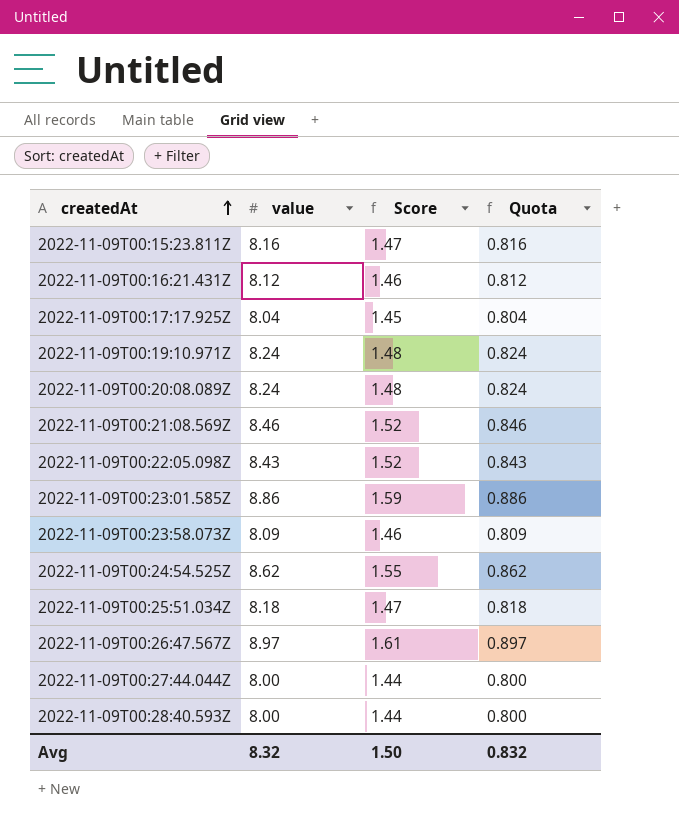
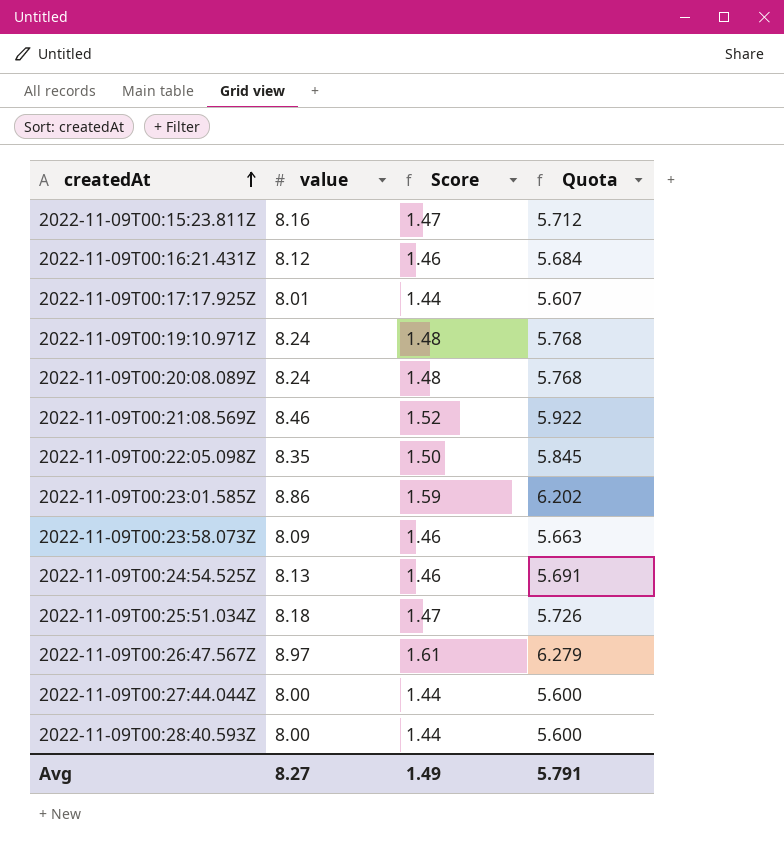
column Quota | formula: [value] * 0.1 -> [value] * 0.7
2022-11-09T00:17:17.925Z | value: 8.04 -> 8.01
2022-11-09T00:17:17.925Z | Score: 1.45 -> 1.44
2022-11-09T00:22:05.098Z | value: 8.43 -> 8.35
2022-11-09T00:22:05.098Z | Score: 1.52 -> 1.50
2022-11-09T00:24:54.525Z | value: 8.62 -> 8.13
2022-11-09T00:24:54.525Z | Score: 1.55 -> 1.46
Avg | value: 8.32 -> 8.27
Avg | Score: 1.50 -> 1.49
Avg | Quota: 0.832 -> 5.791

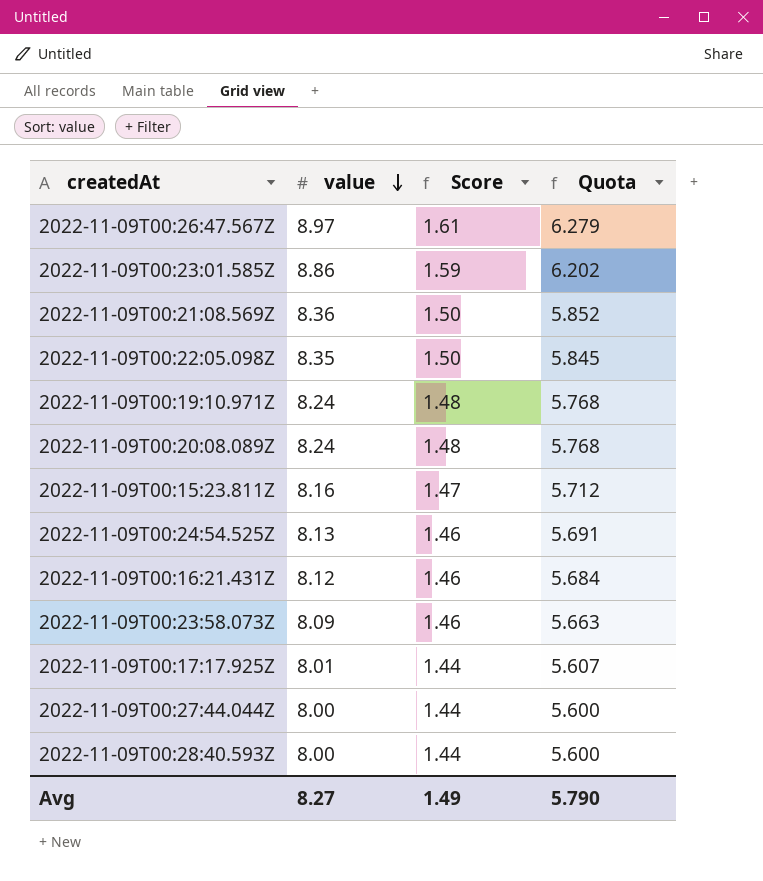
row order: createdAt ascending -> value descending
row 2022-11-09T00:25:51.034Z: 8.18 | 1.47 | 5.726 -> none
2022-11-09T00:21:08.569Z | value: 8.46 -> 8.36
2022-11-09T00:21:08.569Z | Score: 1.52 -> 1.50
2022-11-09T00:21:08.569Z | Quota: 5.922 -> 5.852
Avg | Quota: 5.791 -> 5.790

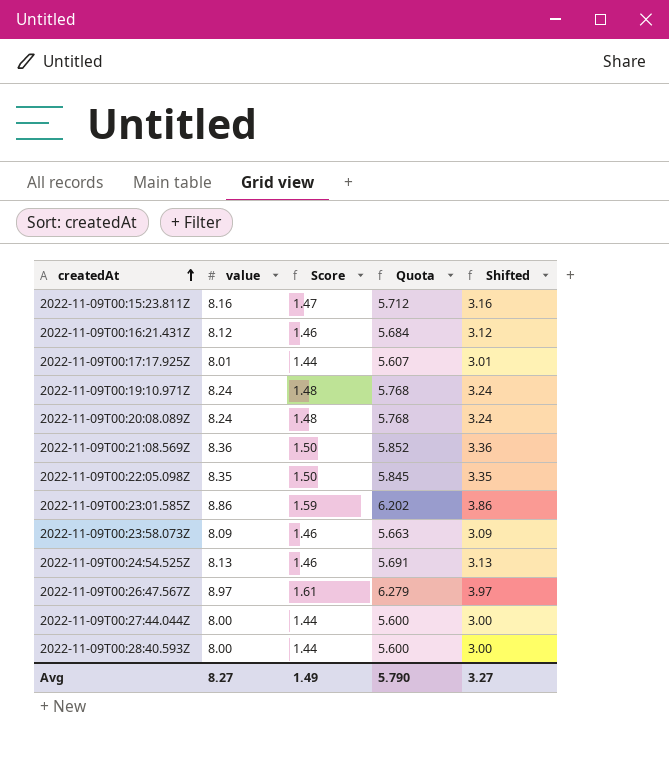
row order: value descending -> createdAt ascending
column Shifted | formula: none -> [value] - 5

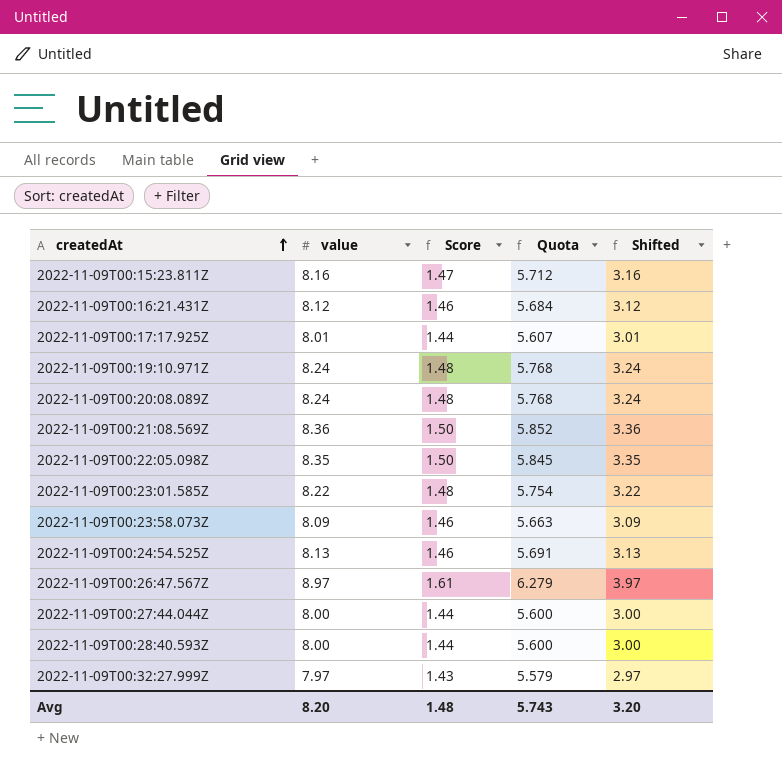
2022-11-09T00:23:01.585Z | value: 8.86 -> 8.22
2022-11-09T00:23:01.585Z | Score: 1.59 -> 1.48
2022-11-09T00:23:01.585Z | Quota: 6.202 -> 5.754
2022-11-09T00:23:01.585Z | Shifted: 3.86 -> 3.22
row 2022-11-09T00:32:27.999Z: none -> 7.97 | 1.43 | 5.579 | 2.97
Avg | value: 8.27 -> 8.20
Avg | Score: 1.49 -> 1.48
Avg | Quota: 5.790 -> 5.743
Avg | Shifted: 3.27 -> 3.20

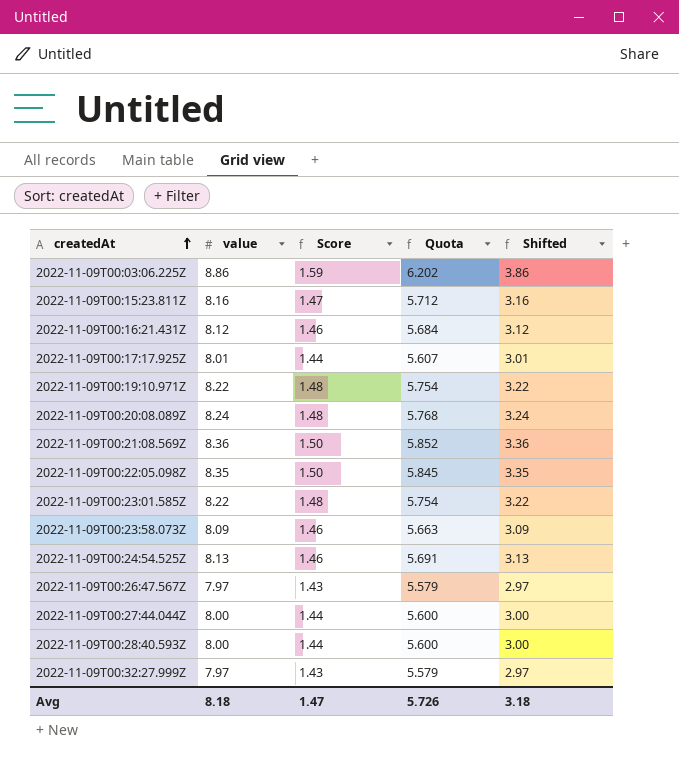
row 2022-11-09T00:03:06.225Z: none -> 8.86 | 1.59 | 6.202 | 3.86
2022-11-09T00:19:10.971Z | value: 8.24 -> 8.22
2022-11-09T00:19:10.971Z | Quota: 5.768 -> 5.754
2022-11-09T00:19:10.971Z | Shifted: 3.24 -> 3.22
2022-11-09T00:26:47.567Z | value: 8.97 -> 7.97
2022-11-09T00:26:47.567Z | Score: 1.61 -> 1.43
2022-11-09T00:26:47.567Z | Quota: 6.279 -> 5.579
2022-11-09T00:26:47.567Z | Shifted: 3.97 -> 2.97
Avg | value: 8.20 -> 8.18
Avg | Score: 1.48 -> 1.47
Avg | Quota: 5.743 -> 5.726
Avg | Shifted: 3.20 -> 3.18

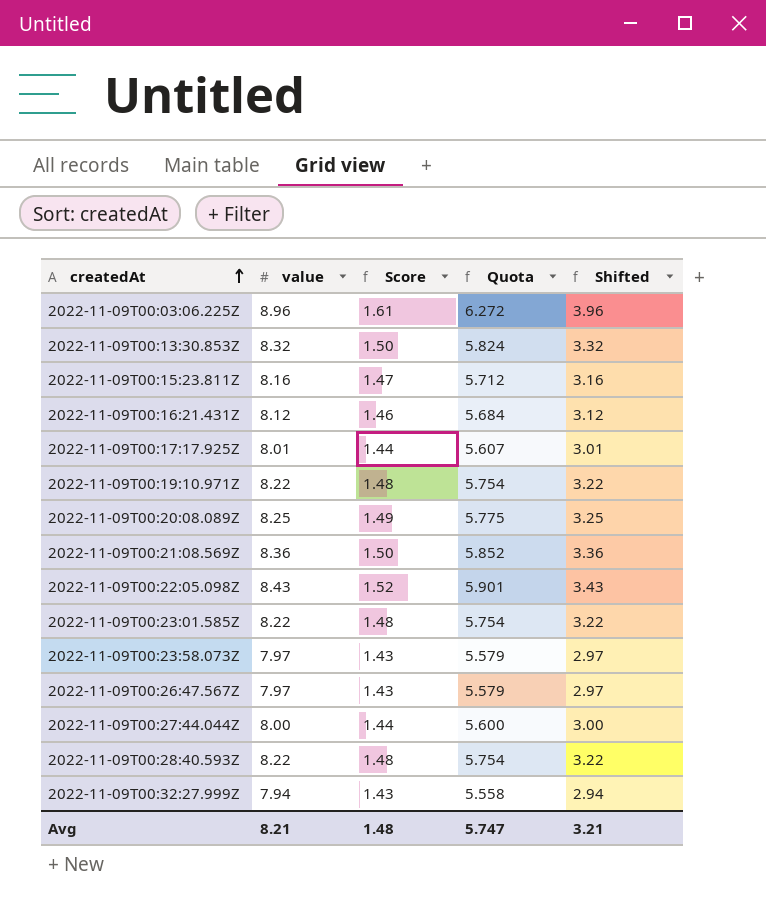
row 2022-11-09T00:24:54.525Z: 8.13 | 1.46 | 5.691 | 3.13 -> none
2022-11-09T00:03:06.225Z | value: 8.86 -> 8.96
2022-11-09T00:03:06.225Z | Score: 1.59 -> 1.61
2022-11-09T00:03:06.225Z | Quota: 6.202 -> 6.272
2022-11-09T00:03:06.225Z | Shifted: 3.86 -> 3.96
row 2022-11-09T00:13:30.853Z: none -> 8.32 | 1.50 | 5.824 | 3.32
2022-11-09T00:20:08.089Z | value: 8.24 -> 8.25
2022-11-09T00:20:08.089Z | Score: 1.48 -> 1.49
2022-11-09T00:20:08.089Z | Quota: 5.768 -> 5.775
2022-11-09T00:20:08.089Z | Shifted: 3.24 -> 3.25
2022-11-09T00:22:05.098Z | value: 8.35 -> 8.43
2022-11-09T00:22:05.098Z | Score: 1.50 -> 1.52
2022-11-09T00:22:05.098Z | Quota: 5.845 -> 5.901
2022-11-09T00:22:05.098Z | Shifted: 3.35 -> 3.43
2022-11-09T00:23:58.073Z | value: 8.09 -> 7.97
2022-11-09T00:23:58.073Z | Score: 1.46 -> 1.43
2022-11-09T00:23:58.073Z | Quota: 5.663 -> 5.579
2022-11-09T00:23:58.073Z | Shifted: 3.09 -> 2.97
2022-11-09T00:28:40.593Z | value: 8.00 -> 8.22
2022-11-09T00:28:40.593Z | Score: 1.44 -> 1.48
2022-11-09T00:28:40.593Z | Quota: 5.600 -> 5.754
2022-11-09T00:28:40.593Z | Shifted: 3.00 -> 3.22
2022-11-09T00:32:27.999Z | value: 7.97 -> 7.94
2022-11-09T00:32:27.999Z | Quota: 5.579 -> 5.558
2022-11-09T00:32:27.999Z | Shifted: 2.97 -> 2.94
Avg | value: 8.18 -> 8.21
Avg | Score: 1.47 -> 1.48
Avg | Quota: 5.726 -> 5.747
Avg | Shifted: 3.18 -> 3.21

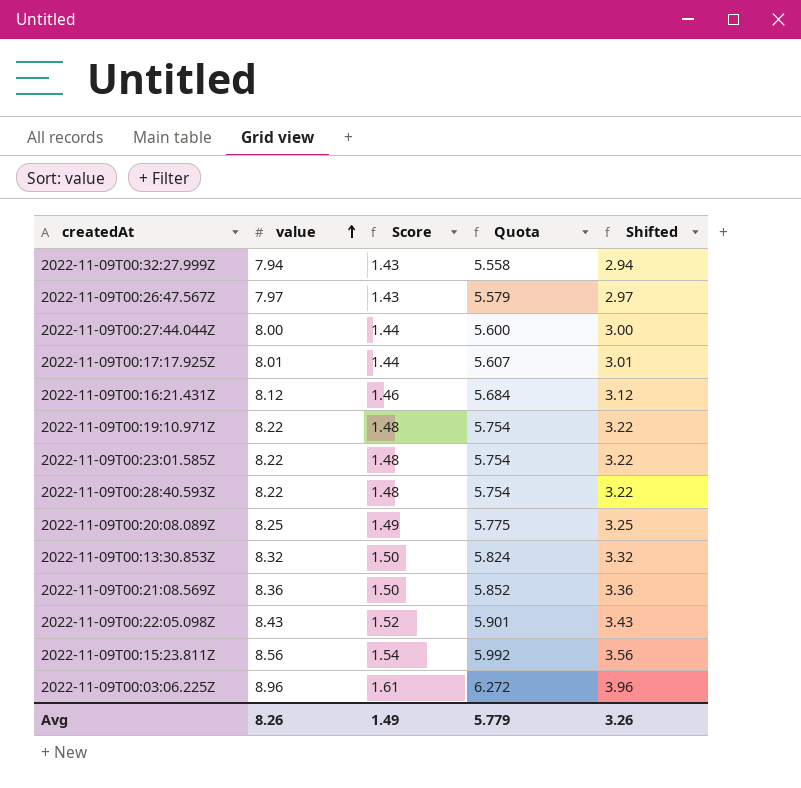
row order: createdAt ascending -> value ascending
row 2022-11-09T00:23:58.073Z: 7.97 | 1.43 | 5.579 | 2.97 -> none
2022-11-09T00:15:23.811Z | value: 8.16 -> 8.56
2022-11-09T00:15:23.811Z | Score: 1.47 -> 1.54
2022-11-09T00:15:23.811Z | Quota: 5.712 -> 5.992
2022-11-09T00:15:23.811Z | Shifted: 3.16 -> 3.56
Avg | value: 8.21 -> 8.26
Avg | Score: 1.48 -> 1.49
Avg | Quota: 5.747 -> 5.779
Avg | Shifted: 3.21 -> 3.26

